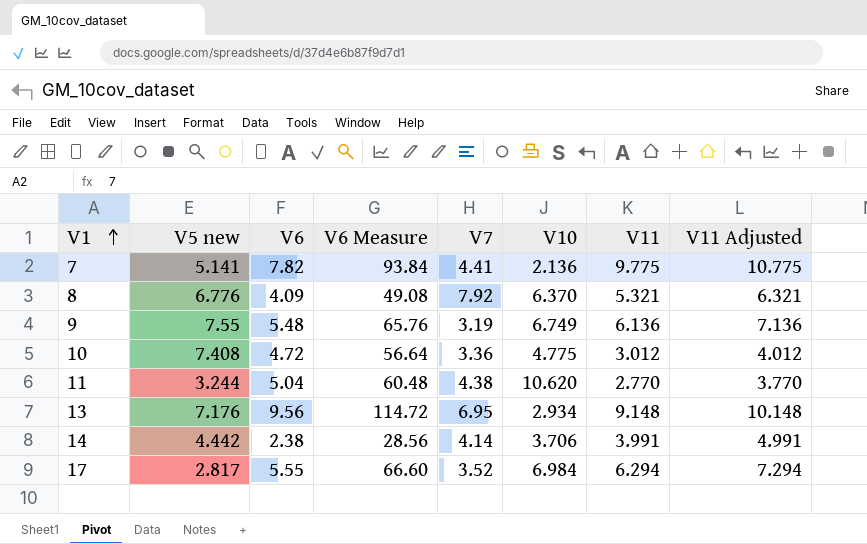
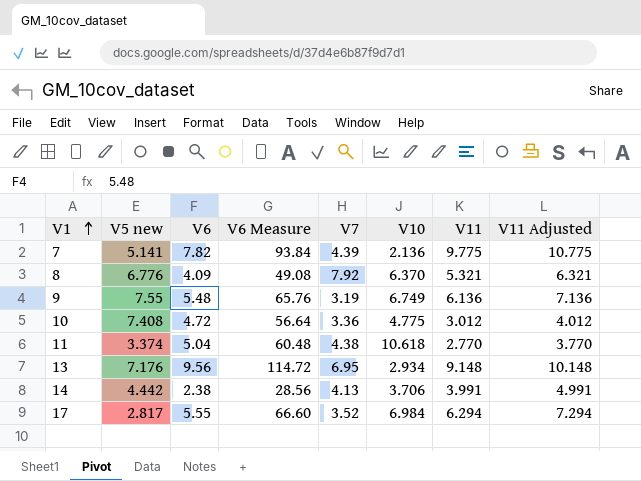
7 | V7: 4.41 -> 4.39
11 | V5 new: 3.244 -> 3.374
11 | V10: 10.620 -> 10.618
14 | V7: 4.14 -> 4.13

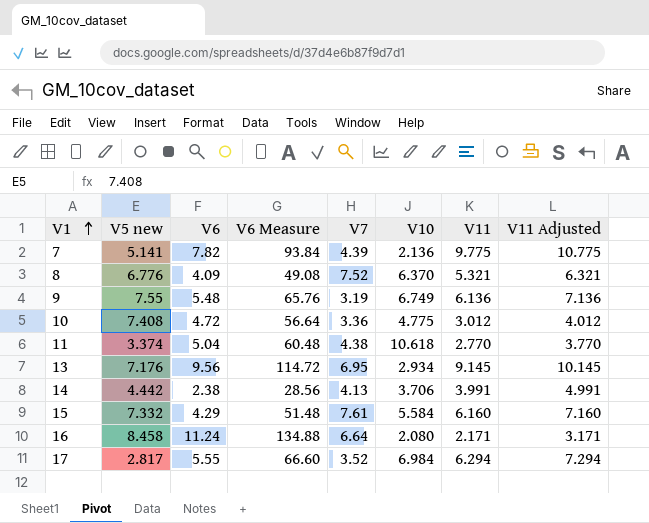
8 | V7: 7.92 -> 7.52
13 | V11: 9.148 -> 9.145
13 | V11 Adjusted: 10.148 -> 10.145
row 15: none -> 7.332 | 4.29 | 51.48 | 7.61 | 5.584 | 6.160 | 7.160
row 16: none -> 8.458 | 11.24 | 134.88 | 6.64 | 2.080 | 2.171 | 3.171

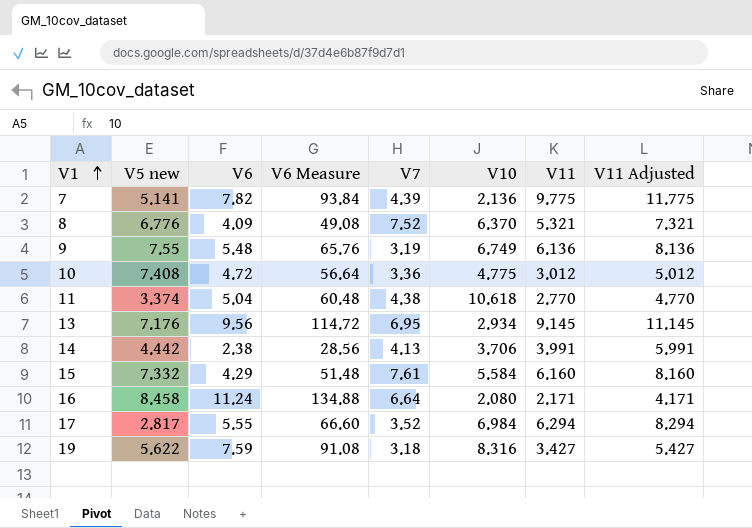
column V11 Adjusted | formula: [V11] + 1 -> [V11] + 2
row 19: none -> 5.622 | 7.59 | 91.08 | 3.18 | 8.316 | 3.427 | 5.427

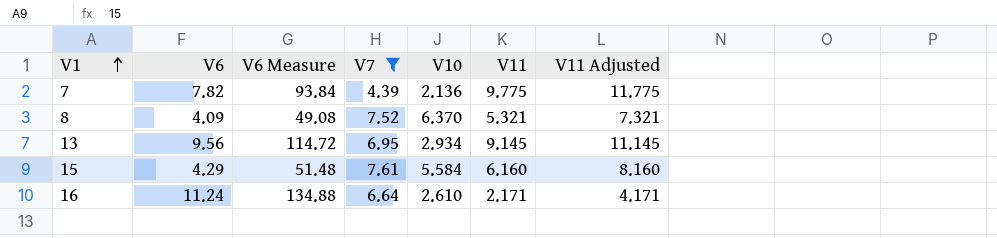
filter: none -> V7 >= 4.39
column V5 new | position: 2 -> none
16 | V10: 2.080 -> 2.610

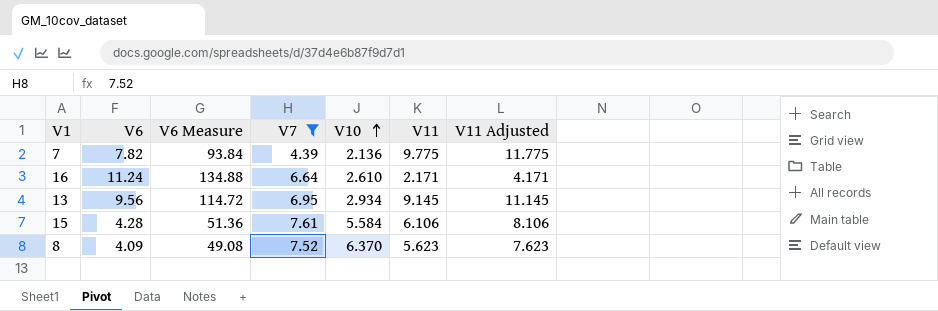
row order: V1 ascending -> V10 ascending
15 | V6: 4.29 -> 4.28
15 | V6 Measure: 51.48 -> 51.36
15 | V11: 6.160 -> 6.106
15 | V11 Adjusted: 8.160 -> 8.106
8 | V11: 5.321 -> 5.623
8 | V11 Adjusted: 7.321 -> 7.623

